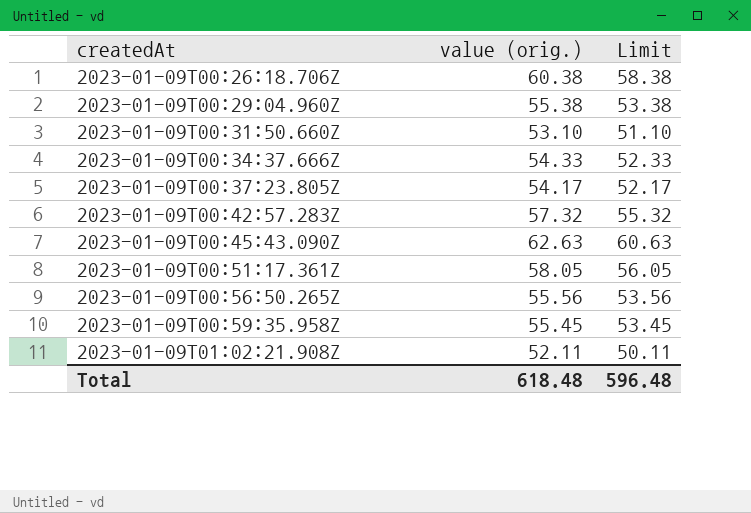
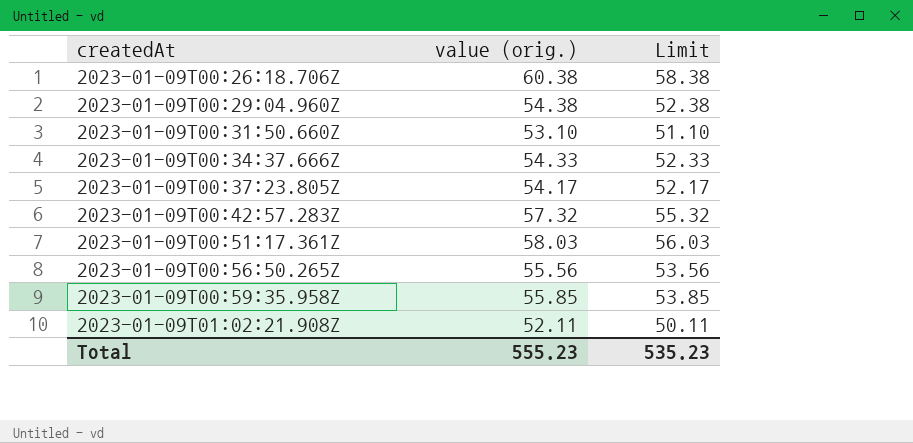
row 2023-01-09T00:45:43.090Z: 62.63 | 60.63 -> none
2023-01-09T00:29:04.960Z | value (orig.): 55.38 -> 54.38
2023-01-09T00:29:04.960Z | Limit: 53.38 -> 52.38
2023-01-09T00:51:17.361Z | value (orig.): 58.05 -> 58.03
2023-01-09T00:51:17.361Z | Limit: 56.05 -> 56.03
2023-01-09T00:59:35.958Z | value (orig.): 55.45 -> 55.85
2023-01-09T00:59:35.958Z | Limit: 53.45 -> 53.85
Total | value (orig.): 618.48 -> 555.23
Total | Limit: 596.48 -> 535.23

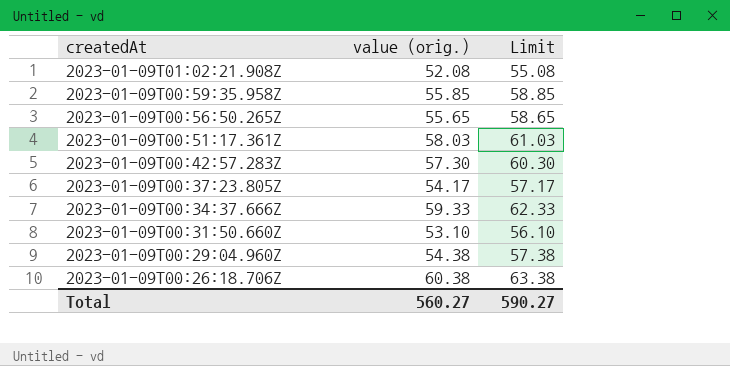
row order: createdAt ascending -> createdAt descending
column Limit | formula: [value (orig.)] - 2 -> [value (orig.)] + 3
2023-01-09T01:02:21.908Z | value (orig.): 52.11 -> 52.08
2023-01-09T00:56:50.265Z | value (orig.): 55.56 -> 55.65
2023-01-09T00:42:57.283Z | value (orig.): 57.32 -> 57.30
2023-01-09T00:34:37.666Z | value (orig.): 54.33 -> 59.33
Total | value (orig.): 555.23 -> 560.27
Total | Limit: 535.23 -> 590.27

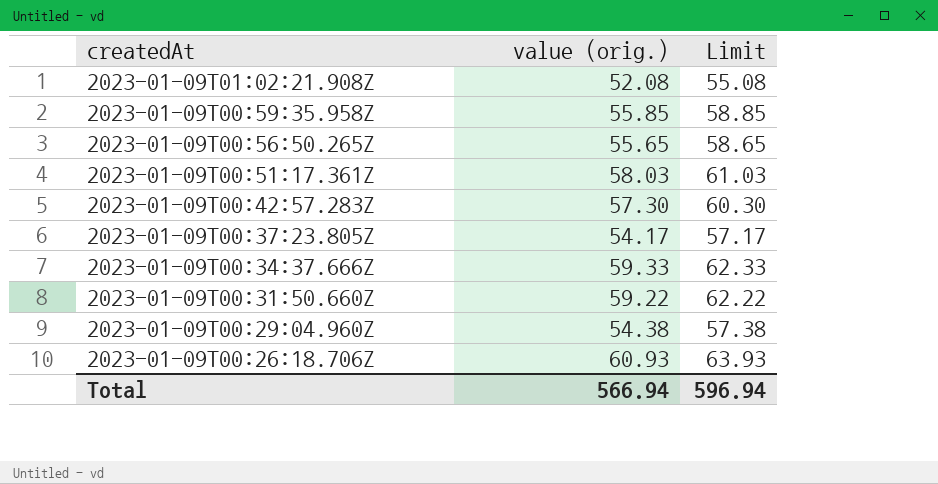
2023-01-09T00:31:50.660Z | value (orig.): 53.10 -> 59.22
2023-01-09T00:31:50.660Z | Limit: 56.10 -> 62.22
2023-01-09T00:26:18.706Z | value (orig.): 60.38 -> 60.93
2023-01-09T00:26:18.706Z | Limit: 63.38 -> 63.93
Total | value (orig.): 560.27 -> 566.94
Total | Limit: 590.27 -> 596.94

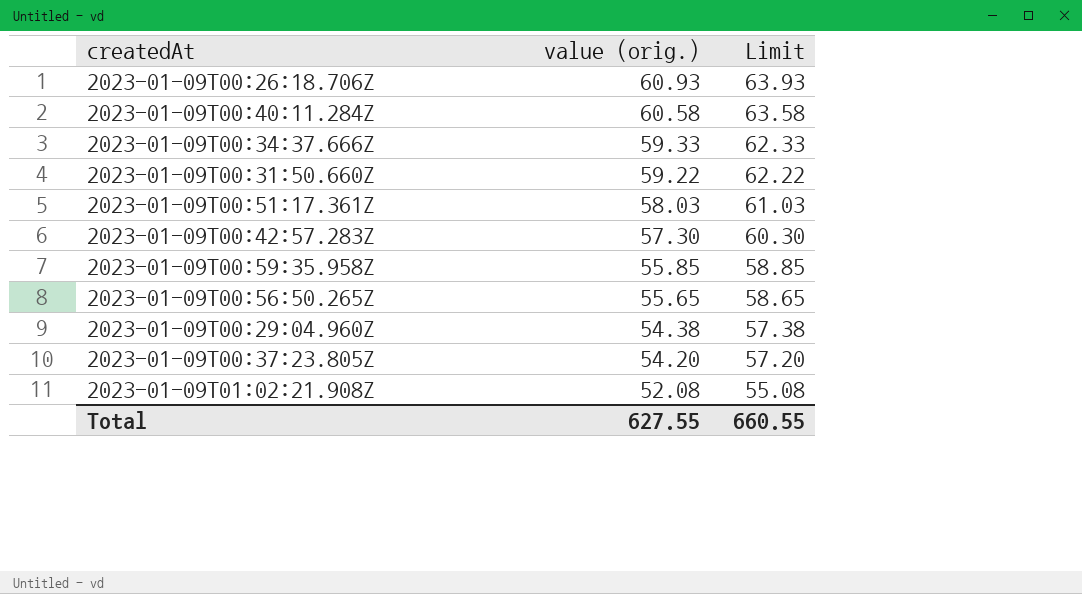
row order: createdAt descending -> value (orig.) descending
row 2023-01-09T00:40:11.284Z: none -> 60.58 | 63.58
2023-01-09T00:37:23.805Z | value (orig.): 54.17 -> 54.20
2023-01-09T00:37:23.805Z | Limit: 57.17 -> 57.20
Total | value (orig.): 566.94 -> 627.55
Total | Limit: 596.94 -> 660.55

